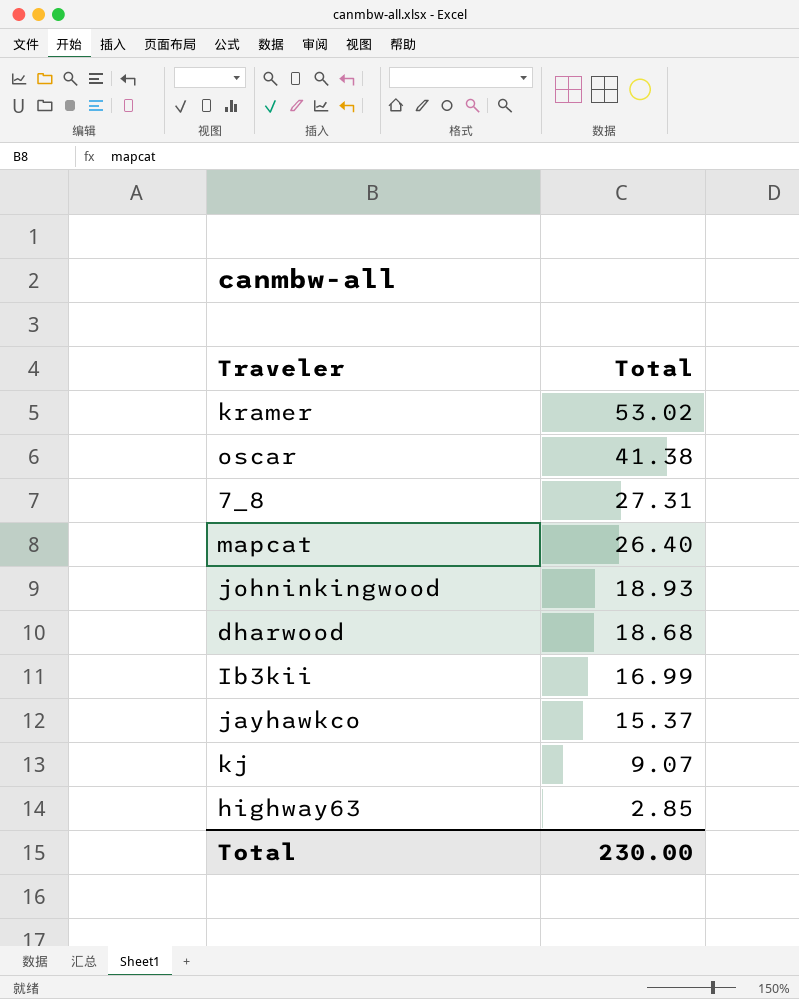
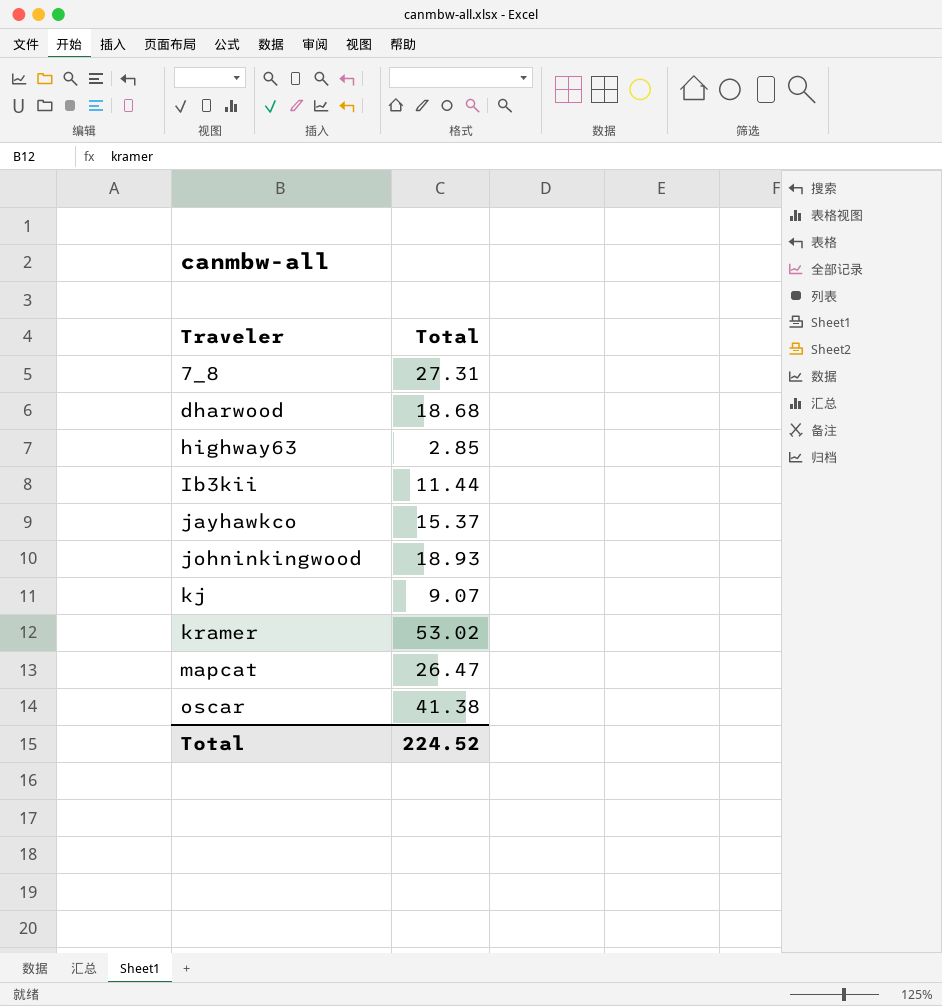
row order: Total descending -> Traveler ascending
Ib3kii | Total: 16.99 -> 11.44
mapcat | Total: 26.40 -> 26.47
Total | Total: 230.00 -> 224.52

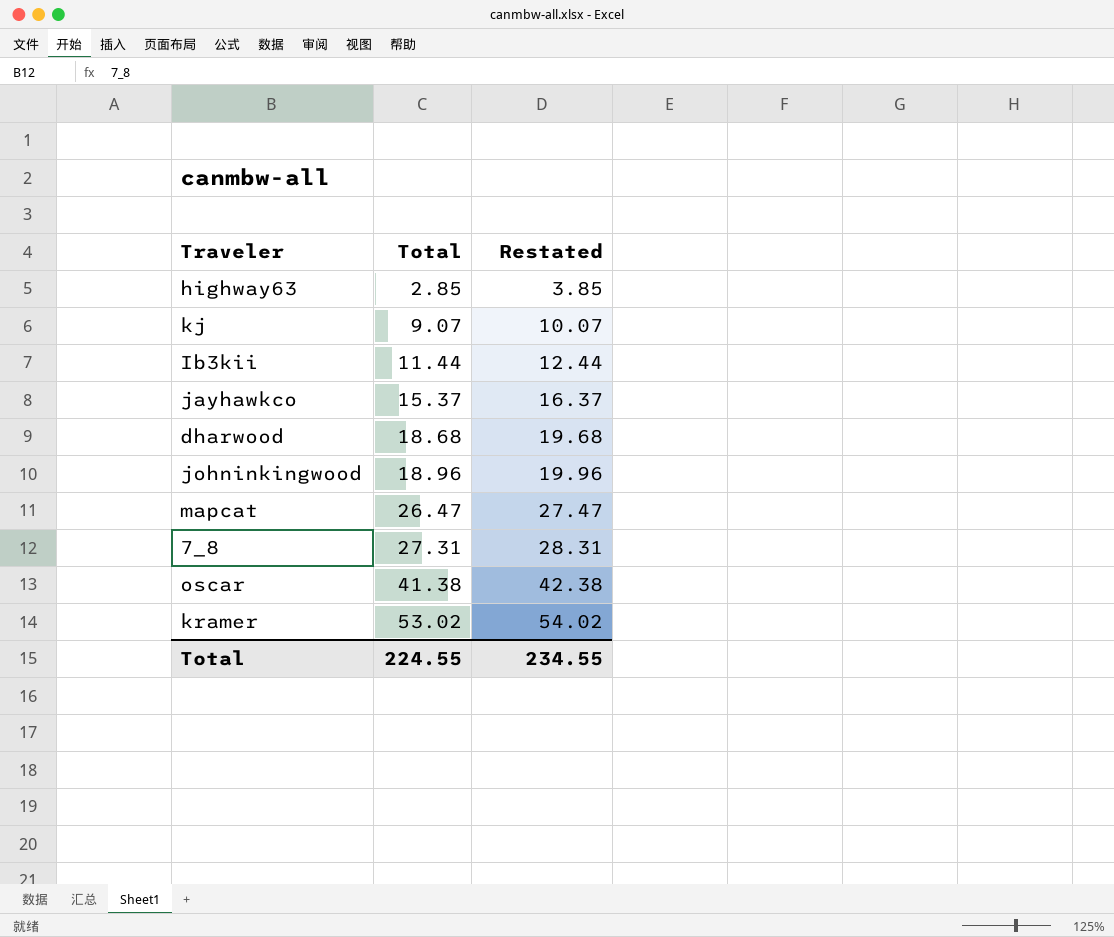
row order: Traveler ascending -> Total ascending
column Restated | formula: none -> [Total] + 1
johninkingwood | Total: 18.93 -> 18.96
Total | Total: 224.52 -> 224.55

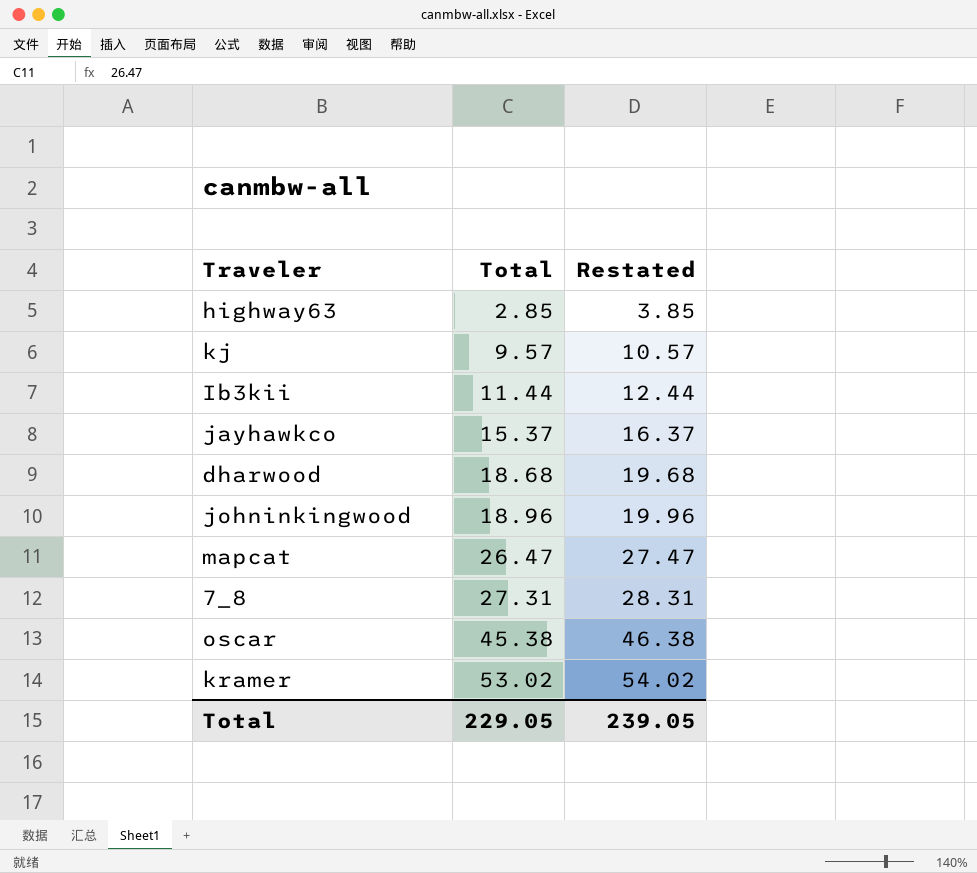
kj | Total: 9.07 -> 9.57
kj | Restated: 10.07 -> 10.57
oscar | Total: 41.38 -> 45.38
oscar | Restated: 42.38 -> 46.38
Total | Total: 224.55 -> 229.05
Total | Restated: 234.55 -> 239.05

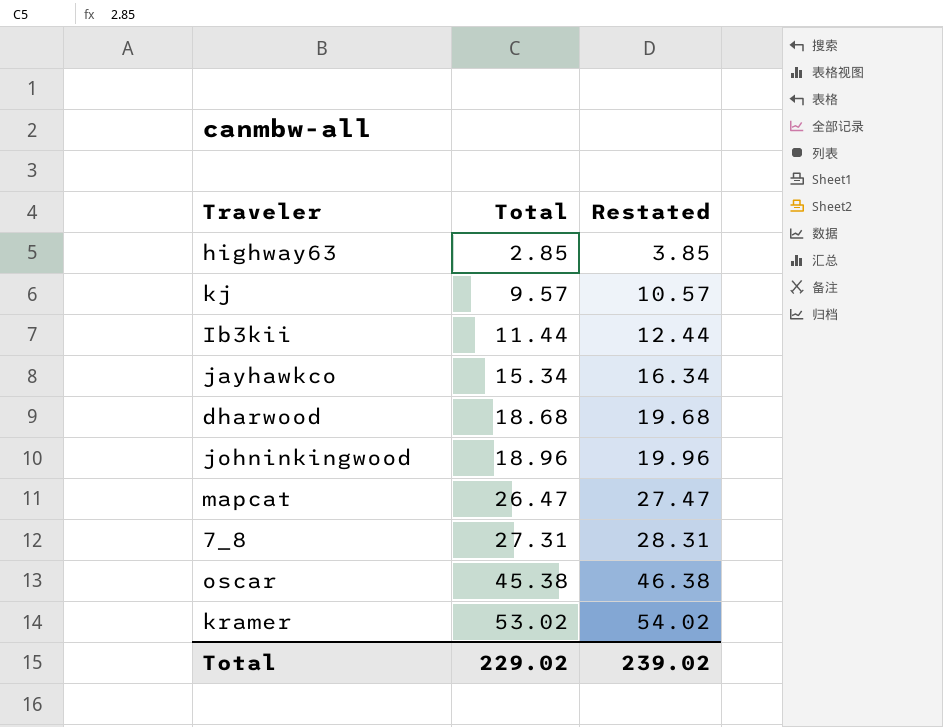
jayhawkco | Total: 15.37 -> 15.34
jayhawkco | Restated: 16.37 -> 16.34
Total | Total: 229.05 -> 229.02
Total | Restated: 239.05 -> 239.02

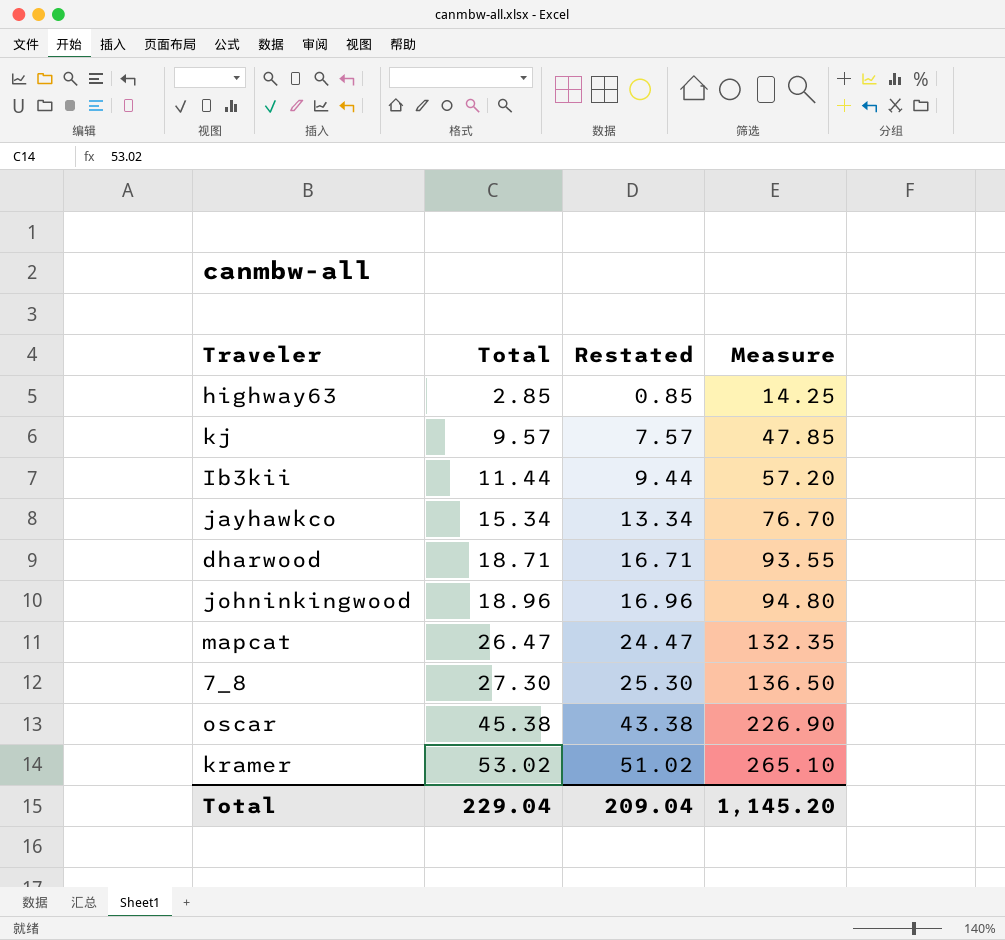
column Restated | formula: [Total] + 1 -> [Total] - 2
column Measure | formula: none -> [Total] * 5
dharwood | Total: 18.68 -> 18.71
7_8 | Total: 27.31 -> 27.30
Total | Total: 229.02 -> 229.04
Total | Restated: 239.02 -> 209.04

